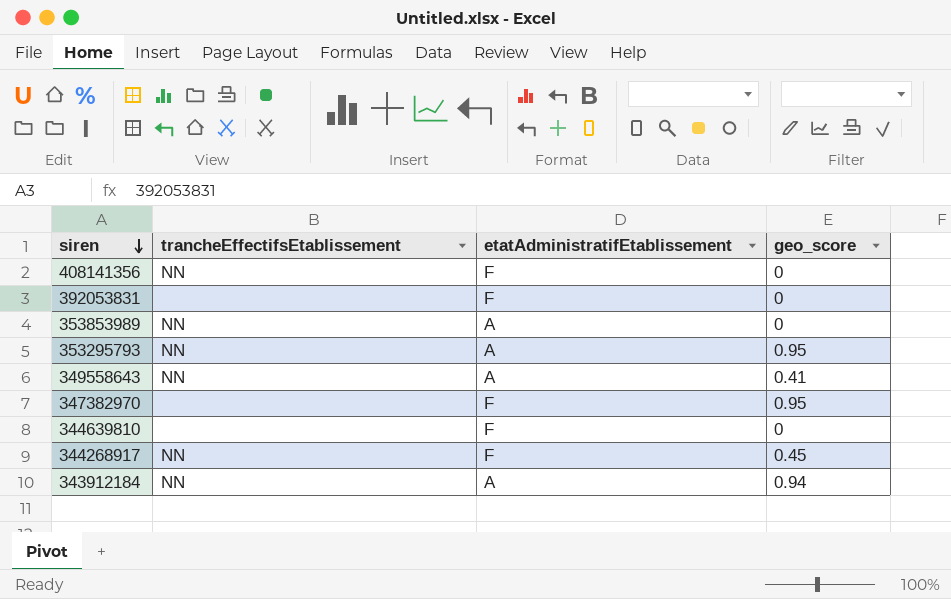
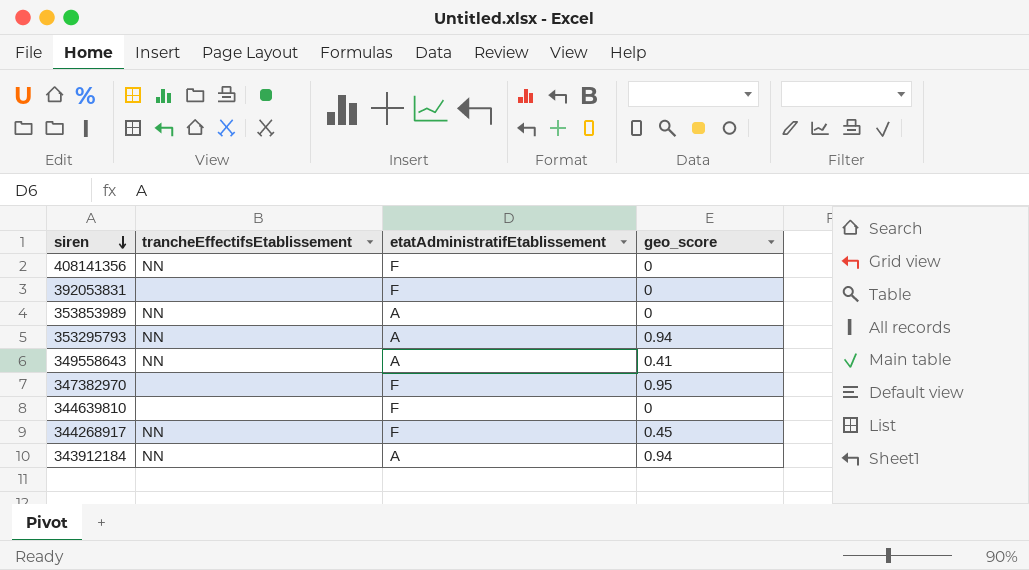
353295793 | geo_score: 0.95 -> 0.94

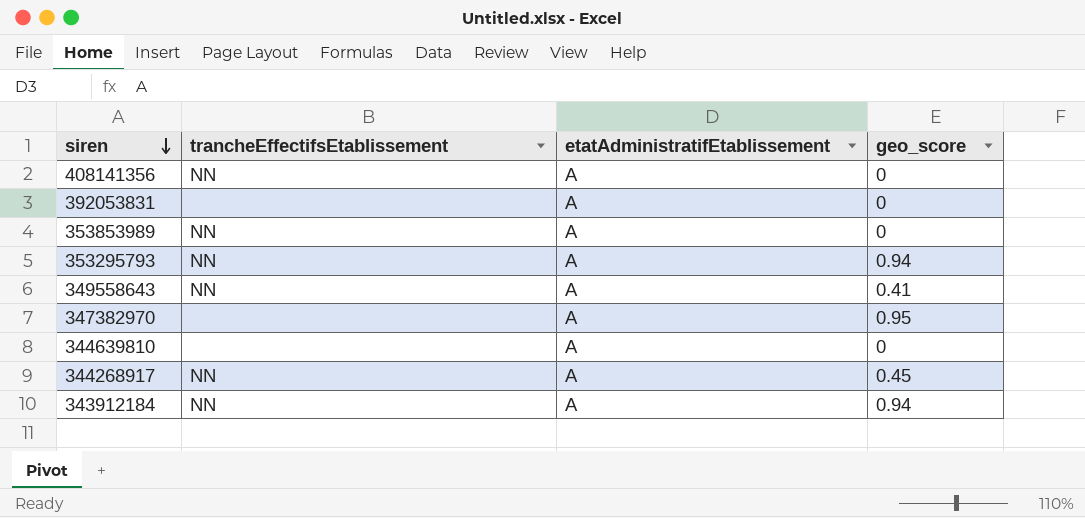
408141356 | etatAdministratifEtablissement: F -> A
392053831 | etatAdministratifEtablissement: F -> A
347382970 | etatAdministratifEtablissement: F -> A
344639810 | etatAdministratifEtablissement: F -> A
344268917 | etatAdministratifEtablissement: F -> A

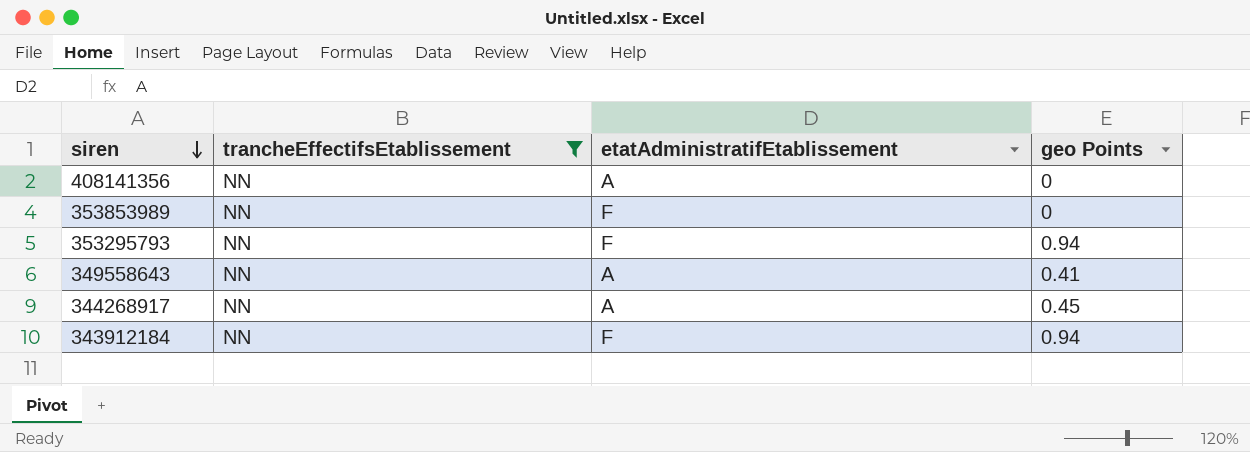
filter: none -> trancheEffectifsEtablissement = NN
column name: geo_score -> geo Points
353853989 | etatAdministratifEtablissement: A -> F
353295793 | etatAdministratifEtablissement: A -> F
343912184 | etatAdministratifEtablissement: A -> F

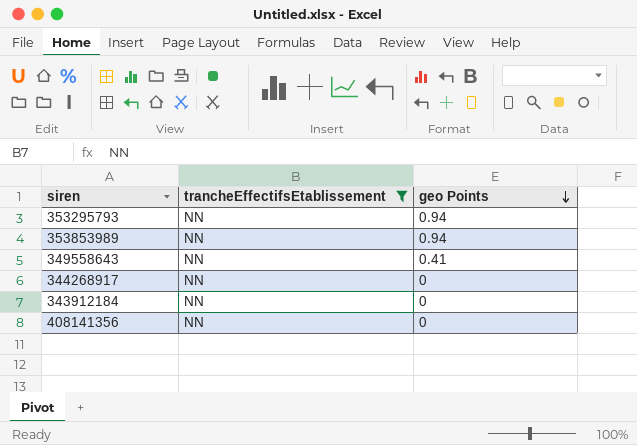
row order: siren descending -> geo Points descending
column etatAdministratifEtablissement | position: 3 -> none
353853989 | geo Points: 0 -> 0.94
344268917 | geo Points: 0.45 -> 0
343912184 | geo Points: 0.94 -> 0

